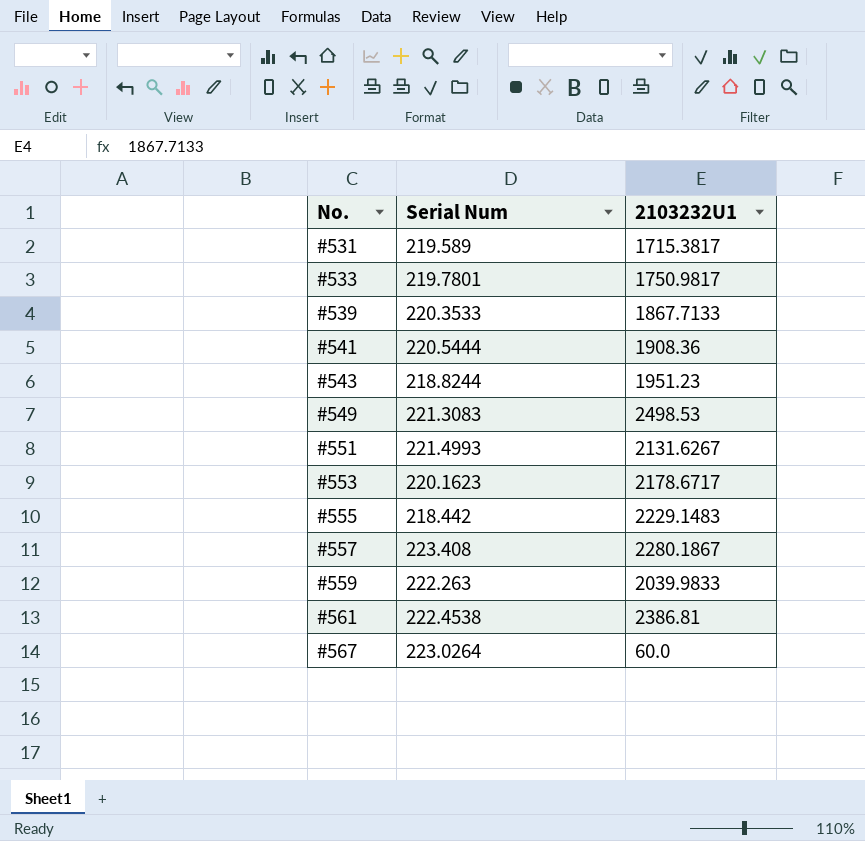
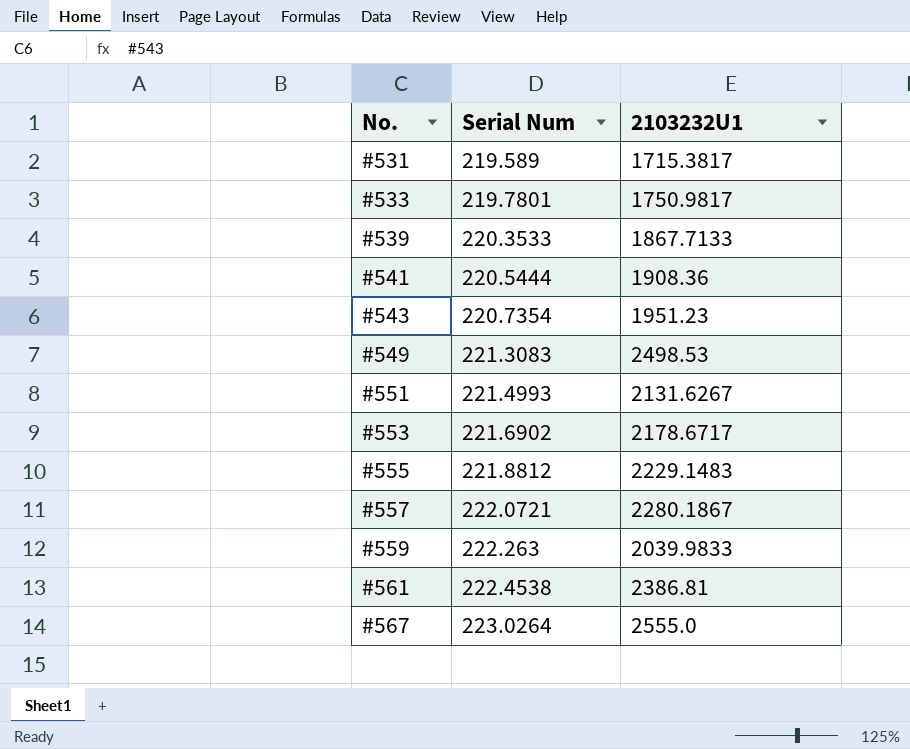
#543 | Serial Num: 218.8244 -> 220.7354
#553 | Serial Num: 220.1623 -> 221.6902
#555 | Serial Num: 218.442 -> 221.8812
#557 | Serial Num: 223.408 -> 222.0721
#567 | 2103232U1: 60.0 -> 2555.0

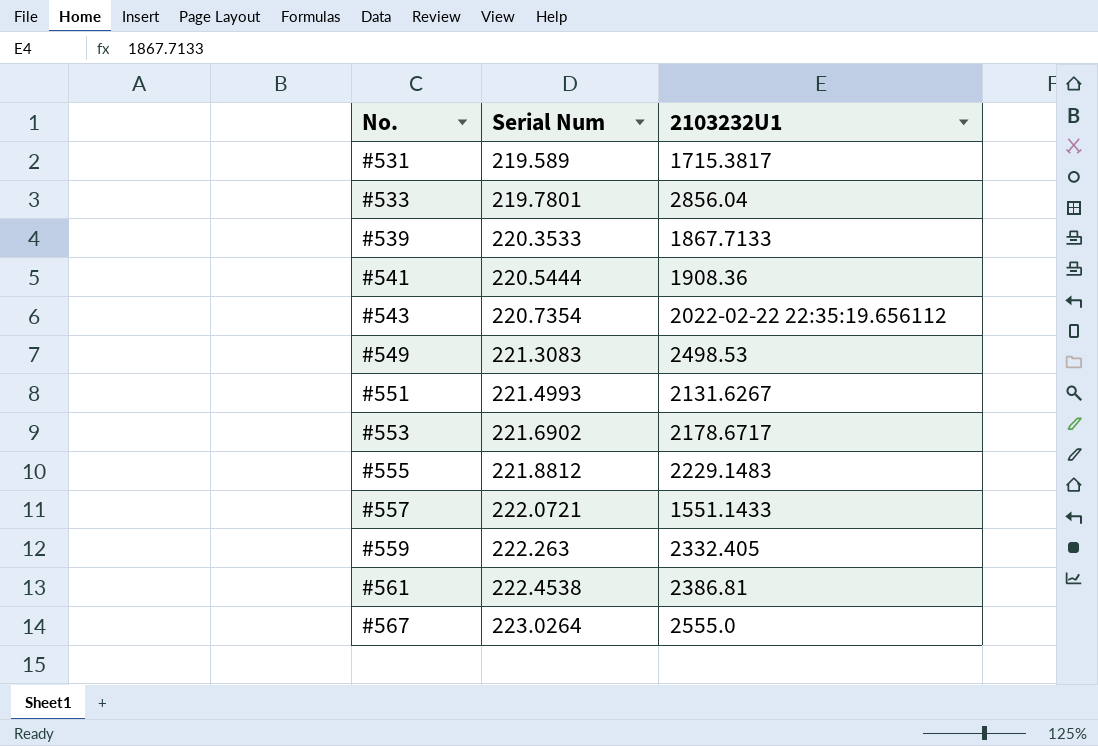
#533 | 2103232U1: 1750.9817 -> 2856.04
#543 | 2103232U1: 1951.23 -> 2022-02-22 22:35:19.656112
#557 | 2103232U1: 2280.1867 -> 1551.1433
#559 | 2103232U1: 2039.9833 -> 2332.405

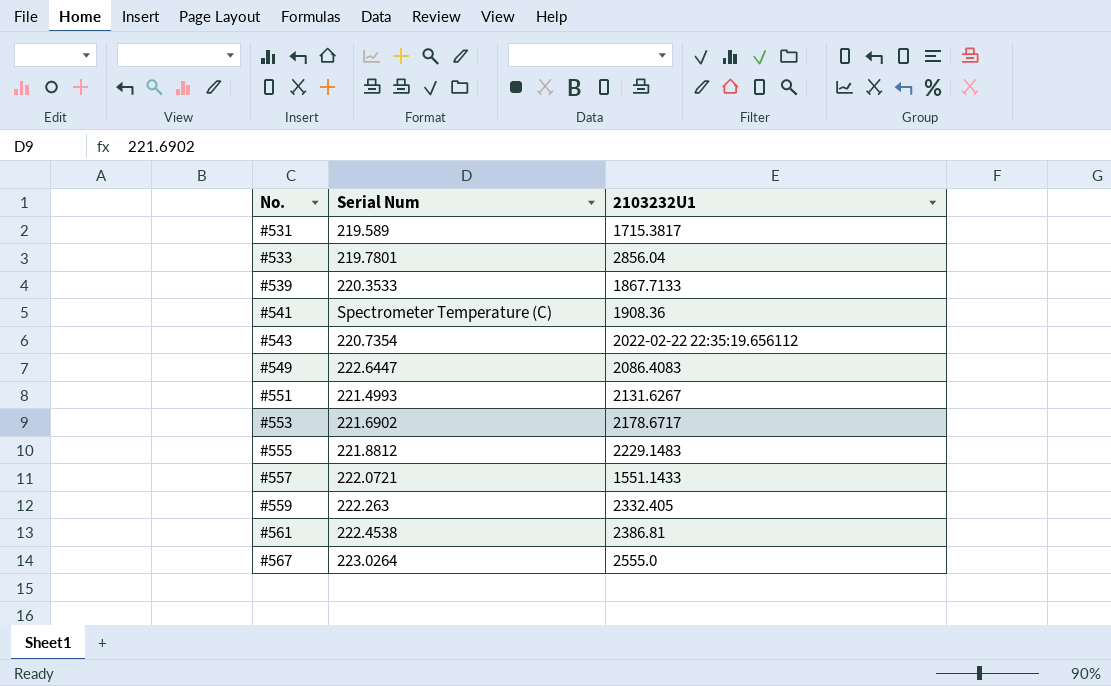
#541 | Serial Num: 220.5444 -> Spectrometer Temperature (C)
#549 | Serial Num: 221.3083 -> 222.6447
#549 | 2103232U1: 2498.53 -> 2086.4083

